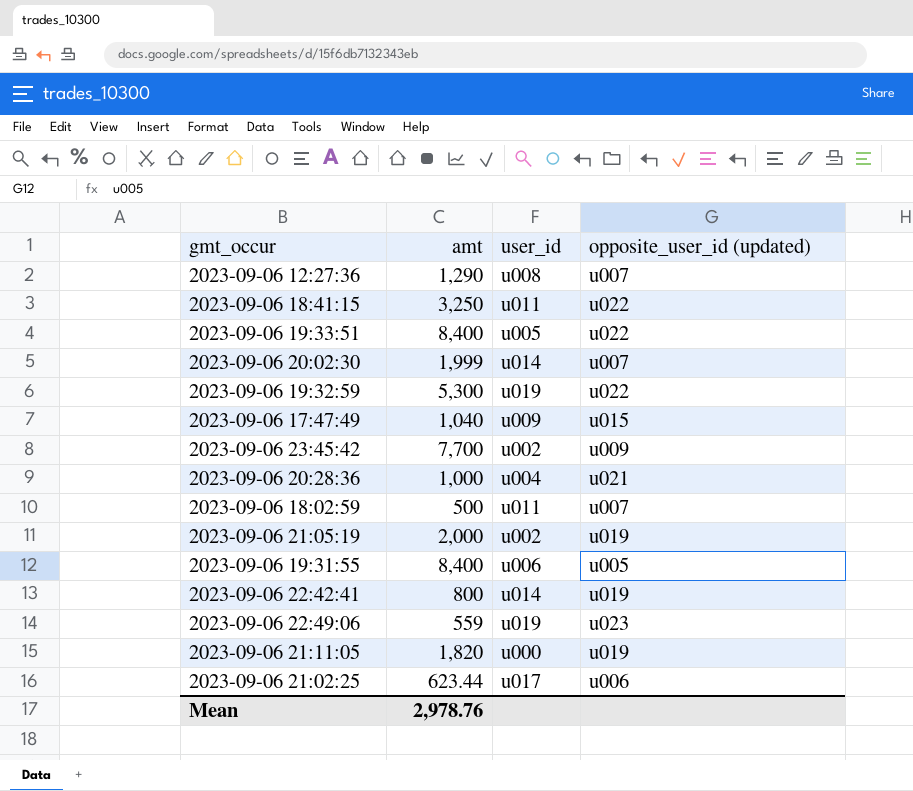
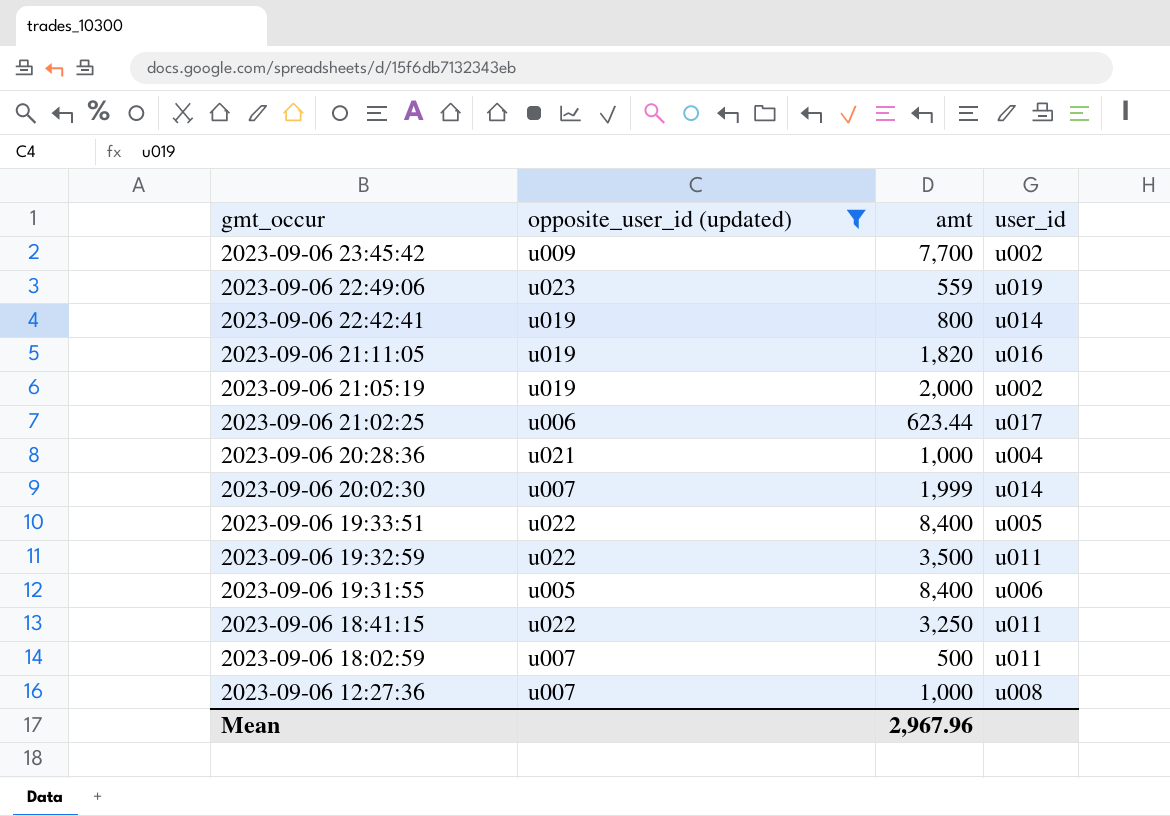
filter: none -> opposite_user_id (updated) != u015
row order: none -> gmt_occur descending
column opposite_user_id (updated) | position: 4 -> 2
2023-09-06 21:11:05 | user_id: u000 -> u016
2023-09-06 19:32:59 | amt: 5,300 -> 3,500
2023-09-06 19:32:59 | user_id: u019 -> u011
2023-09-06 12:27:36 | amt: 1,290 -> 1,000
Mean | amt: 2,978.76 -> 2,967.96

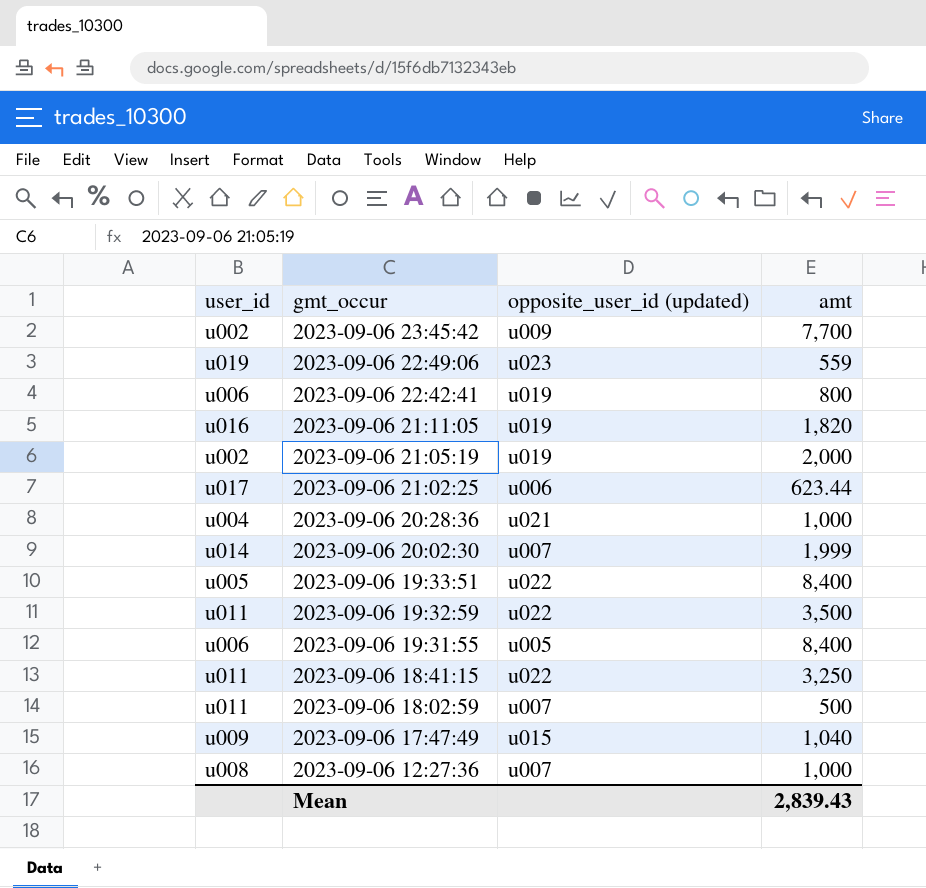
filter: opposite_user_id (updated) != u015 -> none
column user_id | position: 4 -> 1
2023-09-06 22:42:41 | user_id: u014 -> u006
Mean | amt: 2,967.96 -> 2,839.43

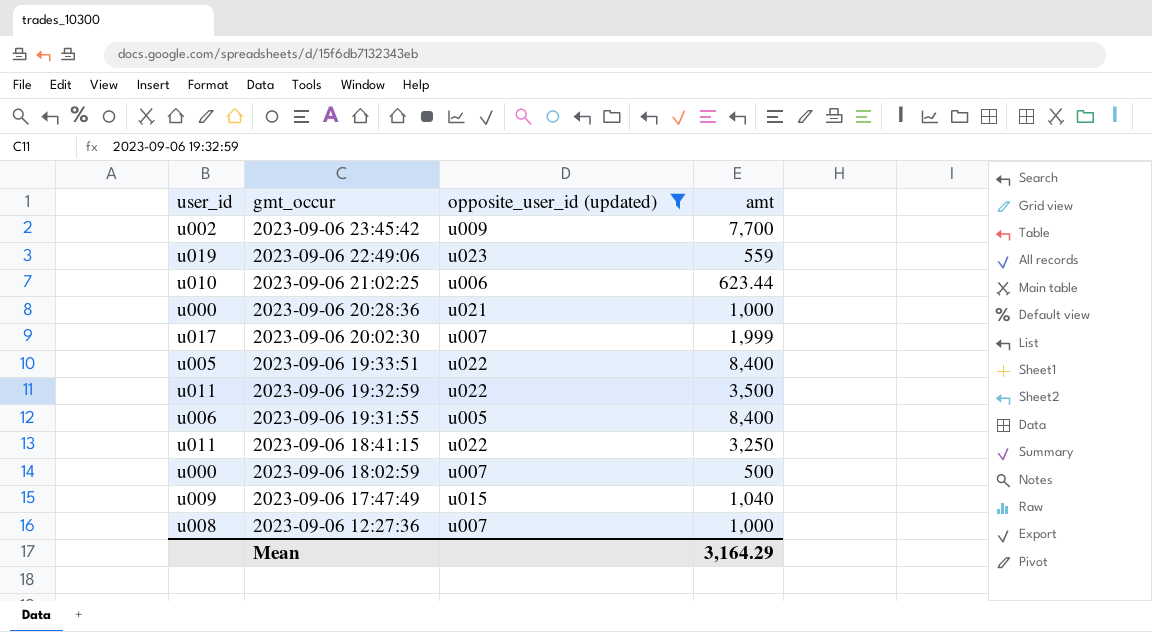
filter: none -> opposite_user_id (updated) != u019
2023-09-06 21:02:25 | user_id: u017 -> u010
2023-09-06 20:28:36 | user_id: u004 -> u000
2023-09-06 20:02:30 | user_id: u014 -> u017
2023-09-06 18:02:59 | user_id: u011 -> u000
Mean | amt: 2,839.43 -> 3,164.29

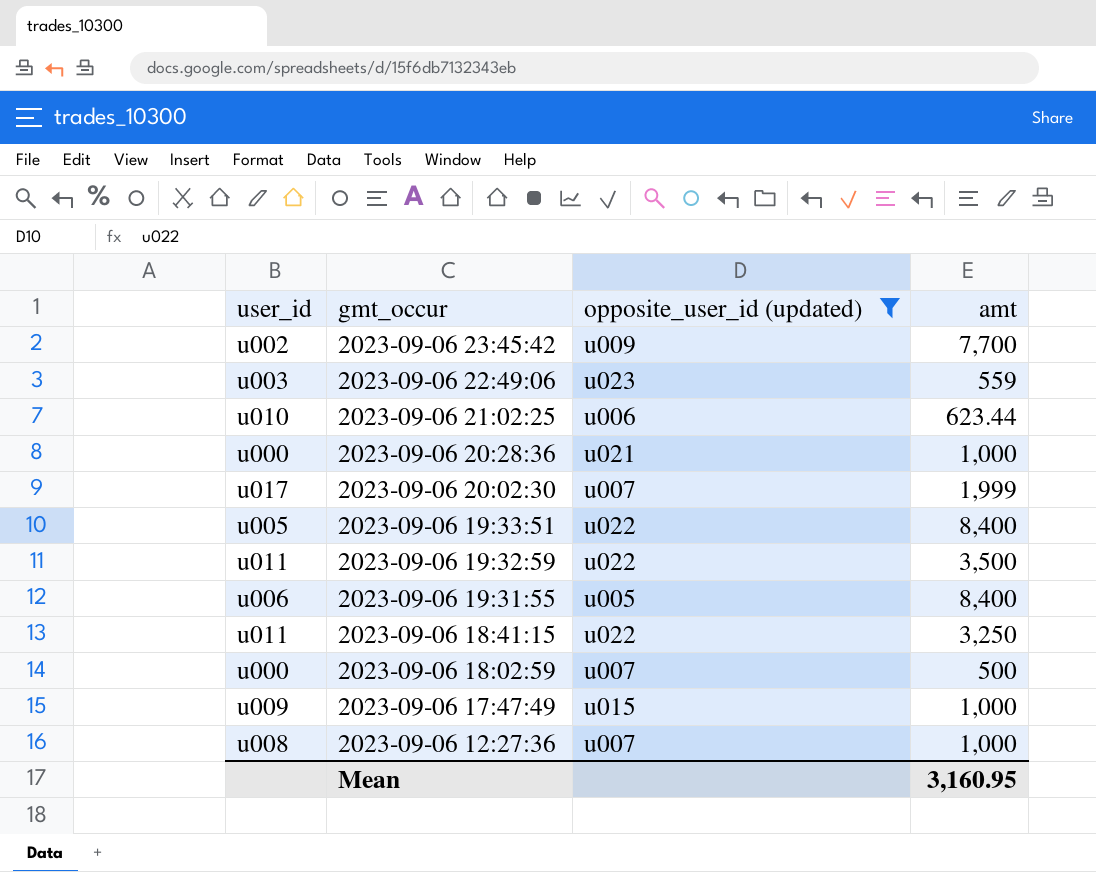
2023-09-06 22:49:06 | user_id: u019 -> u003
2023-09-06 17:47:49 | amt: 1,040 -> 1,000
Mean | amt: 3,164.29 -> 3,160.95

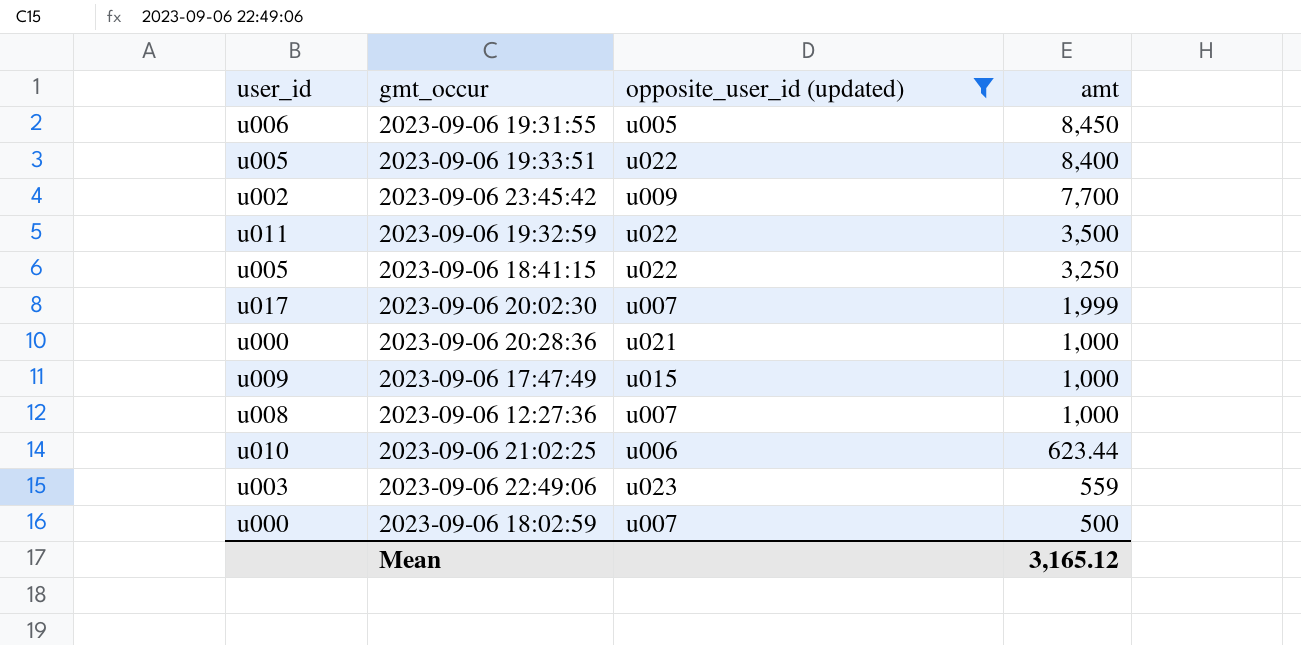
row order: gmt_occur descending -> amt descending
2023-09-06 19:31:55 | amt: 8,400 -> 8,450
2023-09-06 18:41:15 | user_id: u011 -> u005
Mean | amt: 3,160.95 -> 3,165.12

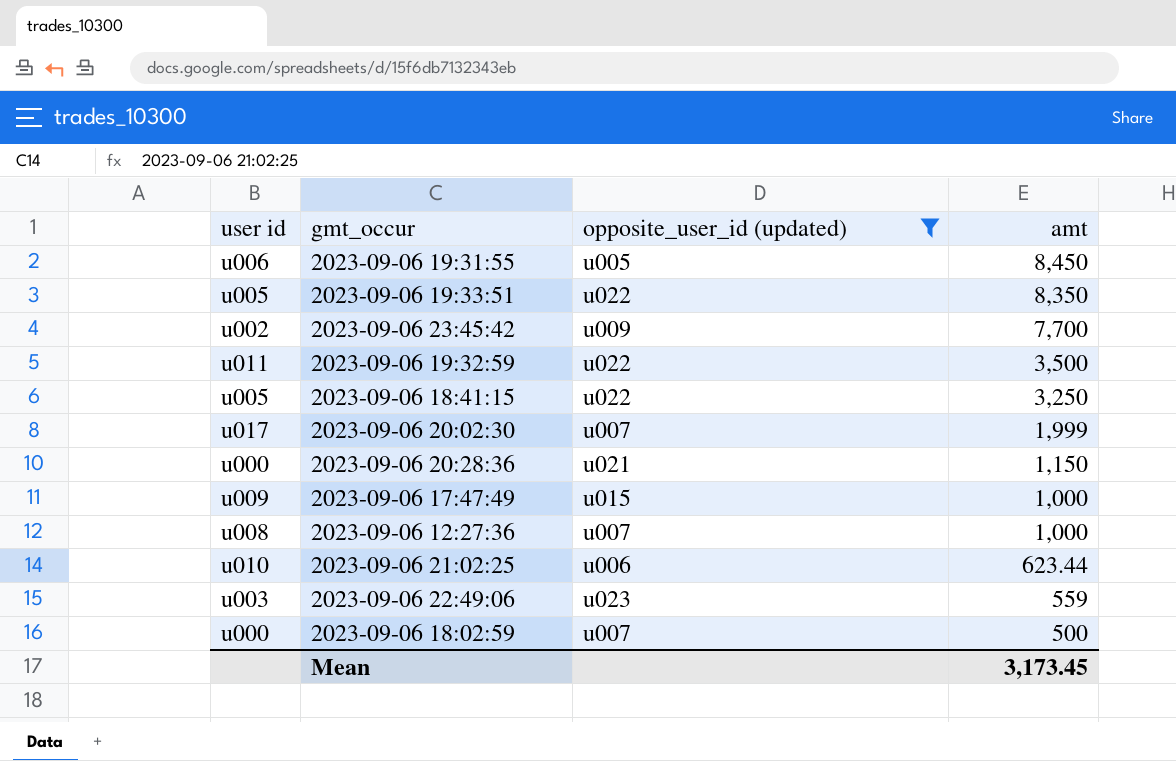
column name: user_id -> user id
2023-09-06 19:33:51 | amt: 8,400 -> 8,350
2023-09-06 20:28:36 | amt: 1,000 -> 1,150
Mean | amt: 3,165.12 -> 3,173.45

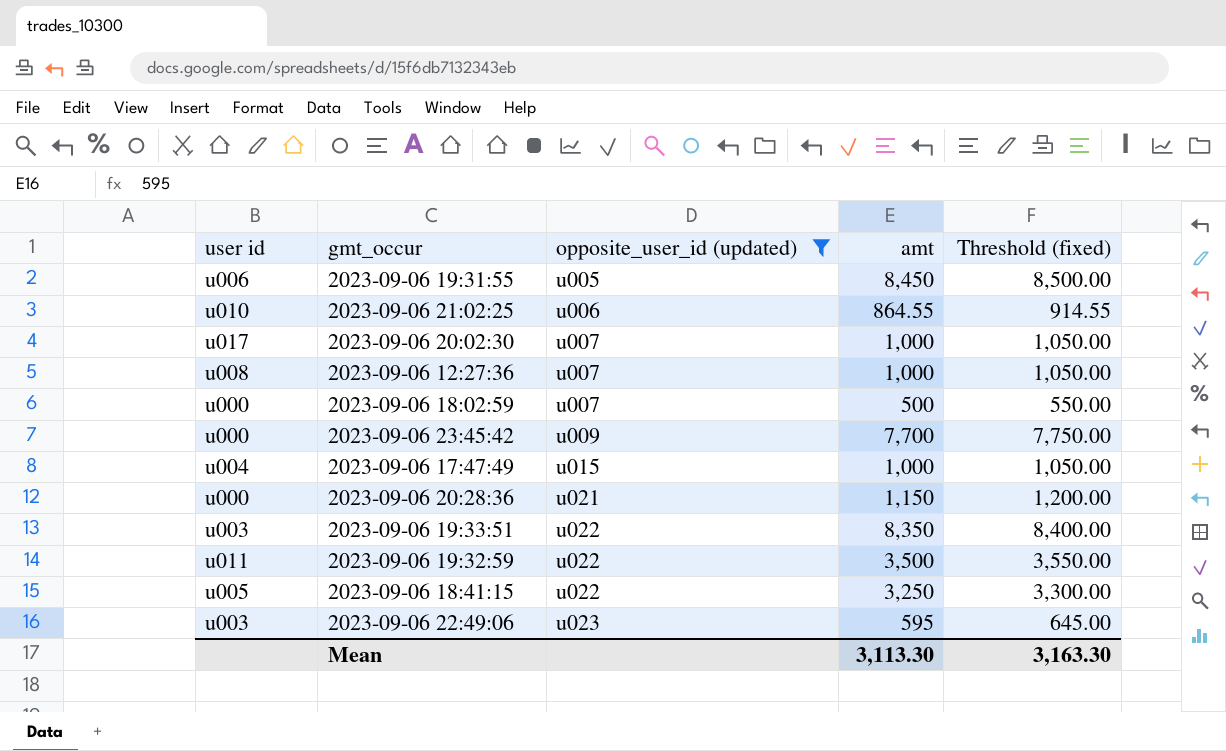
row order: amt descending -> opposite_user_id (updated) ascending
column Threshold (fixed) | formula: none -> [amt] + 50
2023-09-06 21:02:25 | amt: 623.44 -> 864.55
2023-09-06 20:02:30 | amt: 1,999 -> 1,000
2023-09-06 23:45:42 | user id: u002 -> u000
2023-09-06 17:47:49 | user id: u009 -> u004
2023-09-06 19:33:51 | user id: u005 -> u003
2023-09-06 22:49:06 | amt: 559 -> 595
Mean | amt: 3,173.45 -> 3,113.30

